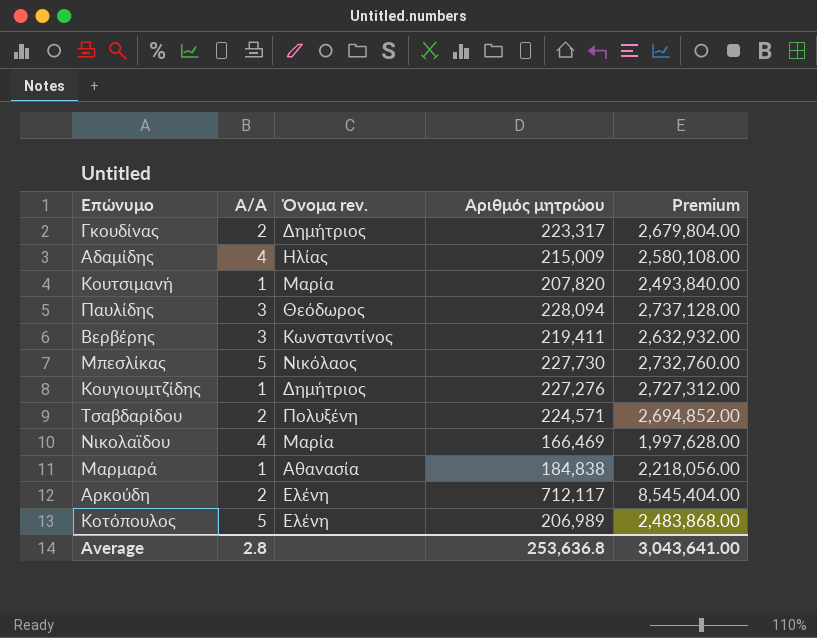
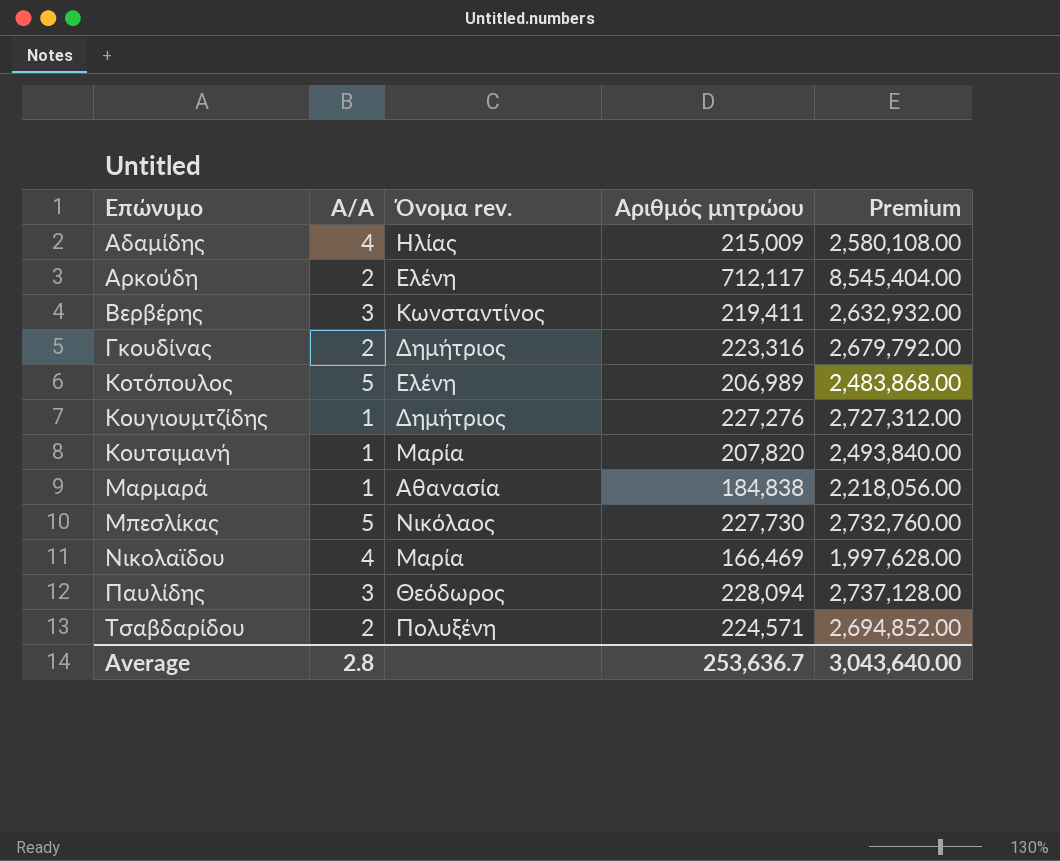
row order: none -> Επώνυμο ascending
Γκουδίνας | Αριθμός μητρώου: 223,317 -> 223,316
Γκουδίνας | Premium: 2,679,804.00 -> 2,679,792.00
Average | Αριθμός μητρώου: 253,636.8 -> 253,636.7
Average | Premium: 3,043,641.00 -> 3,043,640.00

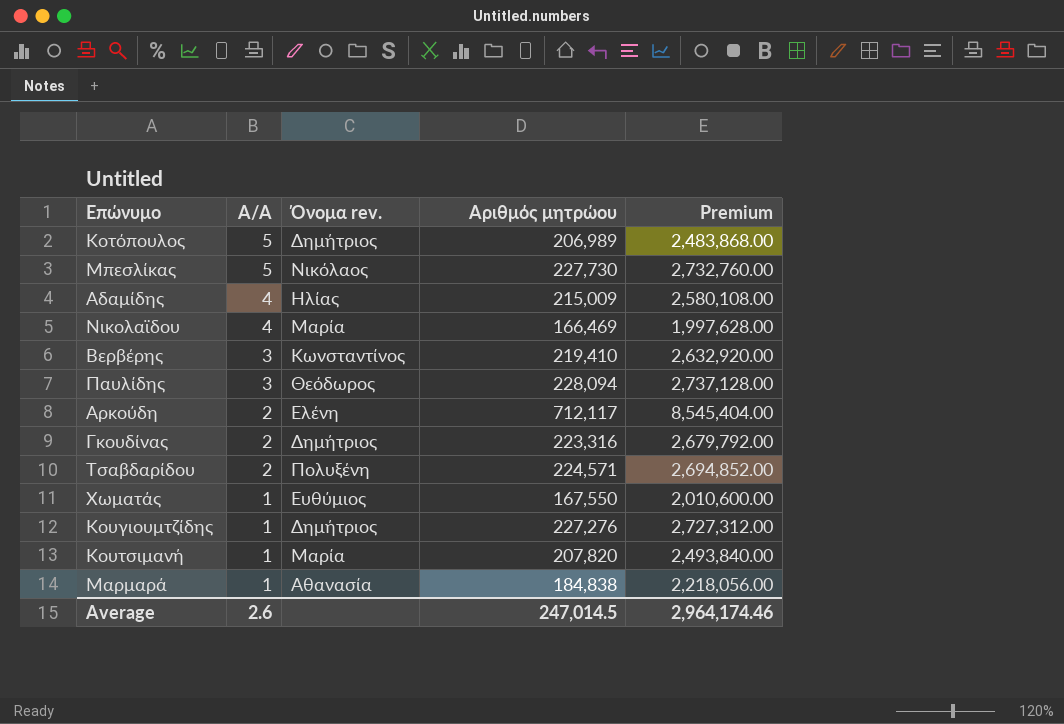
row order: Επώνυμο ascending -> Α/Α descending
Κοτόπουλος | Όνομα rev.: Ελένη -> Δημήτριος
Βερβέρης | Αριθμός μητρώου: 219,411 -> 219,410
Βερβέρης | Premium: 2,632,932.00 -> 2,632,920.00
row Χωματάς: none -> 1 | Ευθύμιος | 167,550 | 2,010,600.00
Average | Α/Α: 2.8 -> 2.6
Average | Αριθμός μητρώου: 253,636.7 -> 247,014.5
Average | Premium: 3,043,640.00 -> 2,964,174.46

